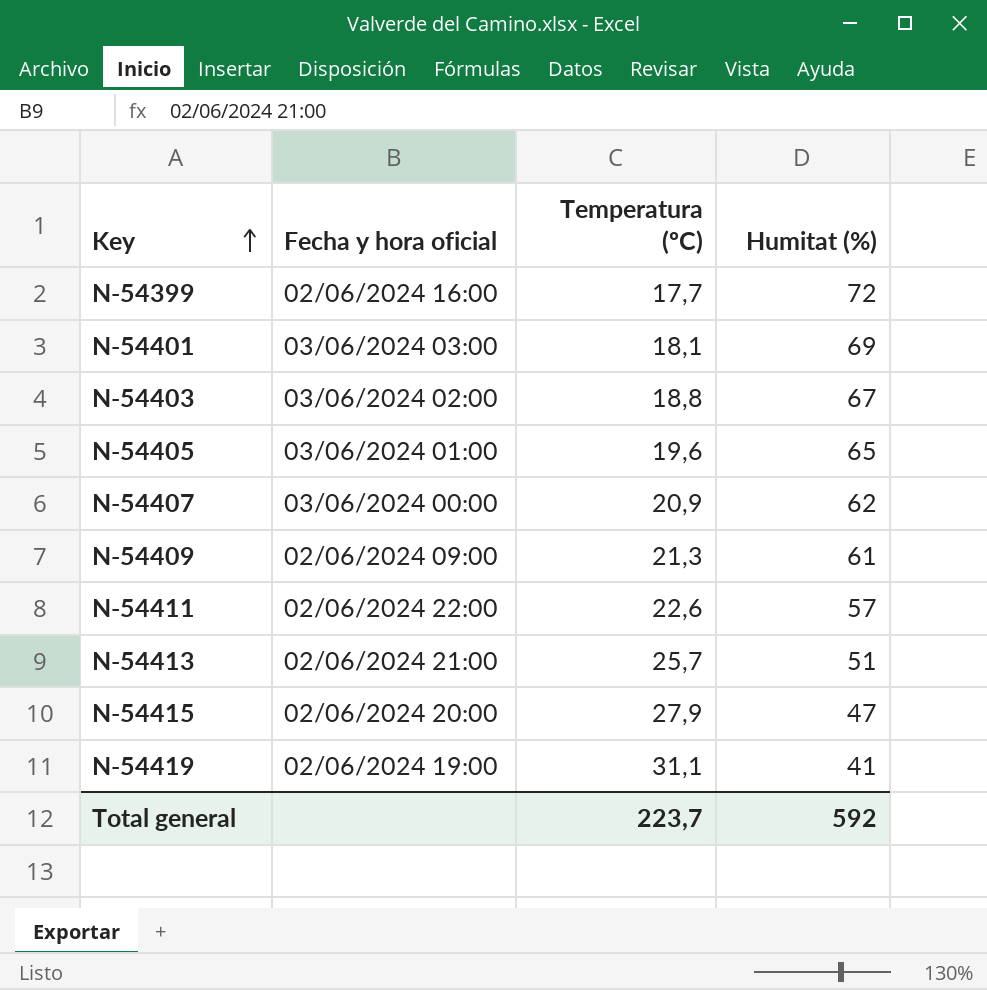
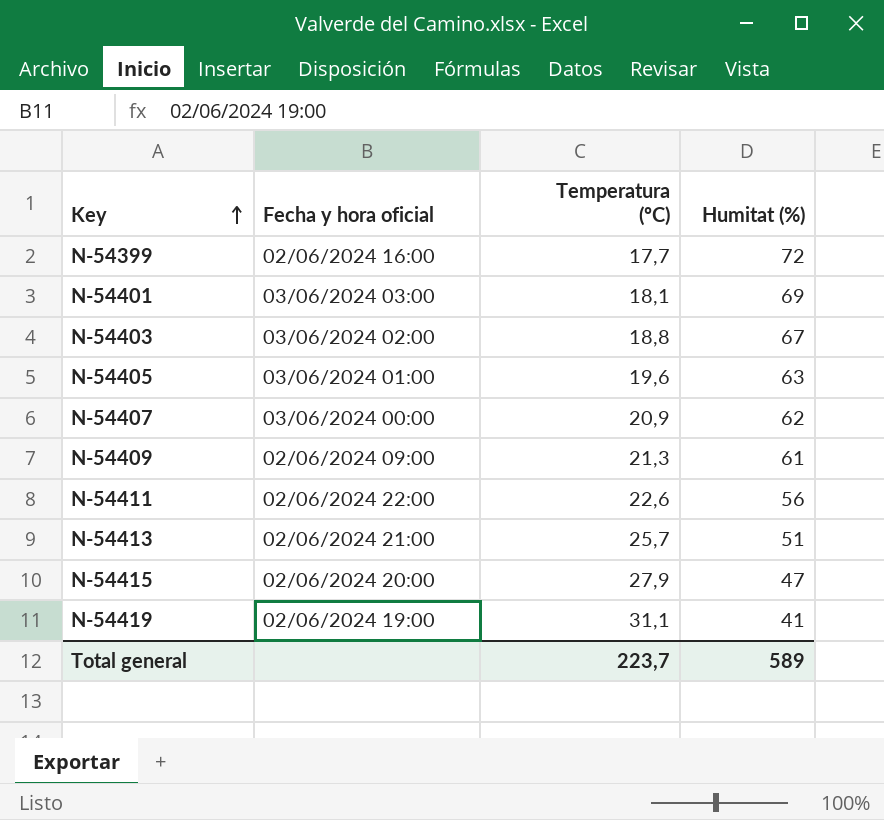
N-54405 | Humitat (%): 65 -> 63
N-54411 | Humitat (%): 57 -> 56
Total general | Humitat (%): 592 -> 589

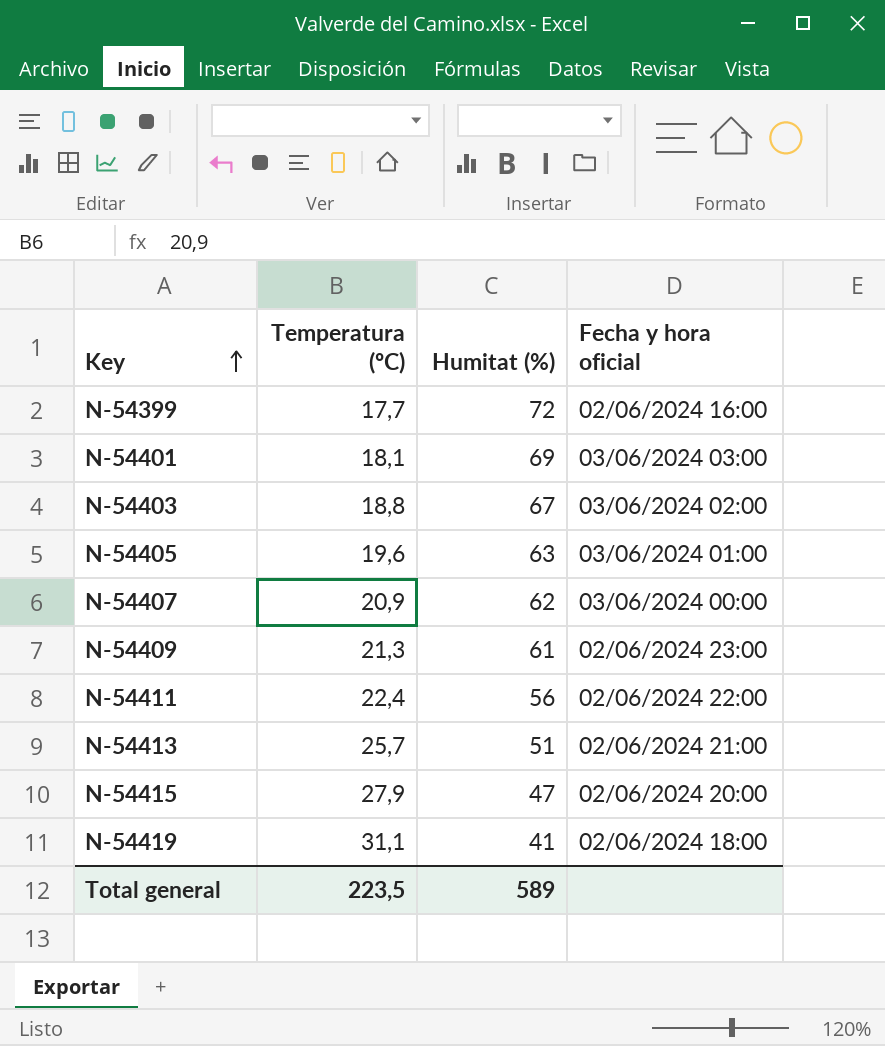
column Fecha y hora oficial | position: 2 -> 4
N-54409 | Fecha y hora oficial: 02/06/2024 09:00 -> 02/06/2024 23:00
N-54411 | Temperatura (ºC): 22,6 -> 22,4
N-54419 | Fecha y hora oficial: 02/06/2024 19:00 -> 02/06/2024 18:00
Total general | Temperatura (ºC): 223,7 -> 223,5

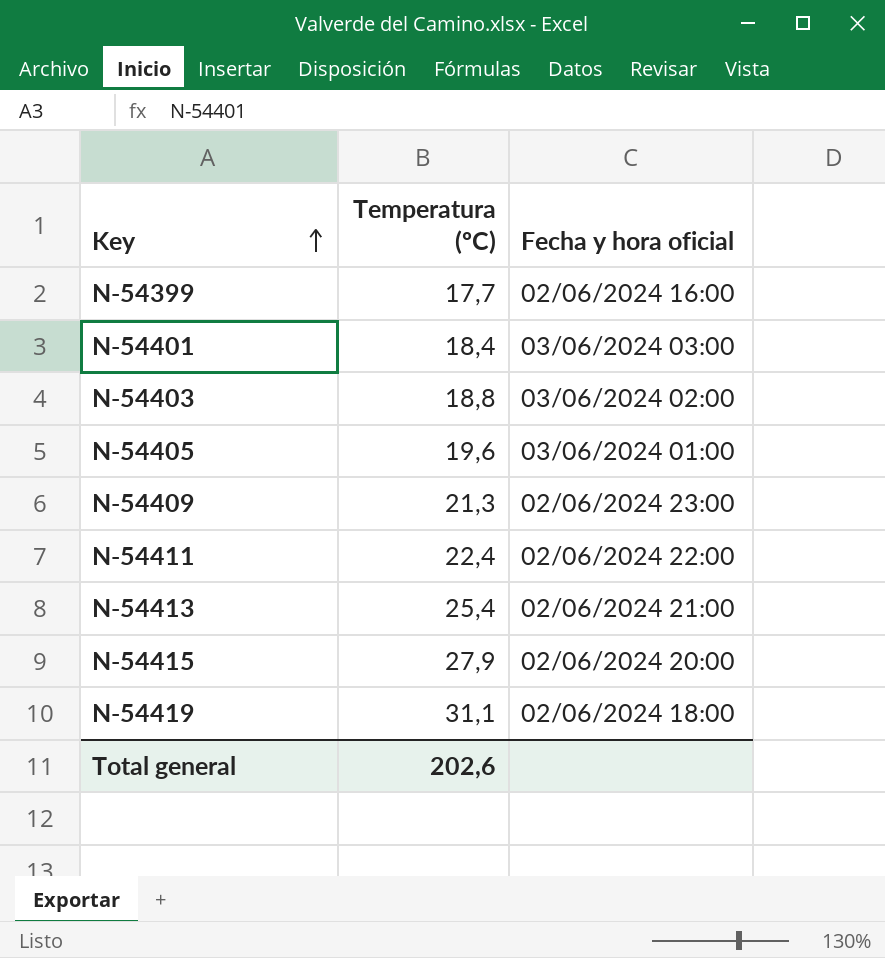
column Humitat (%) | position: 3 -> none
row N-54407: 20,9 | 62 | 03/06/2024 00:00 -> none
N-54401 | Temperatura (ºC): 18,1 -> 18,4
N-54413 | Temperatura (ºC): 25,7 -> 25,4
Total general | Temperatura (ºC): 223,5 -> 202,6

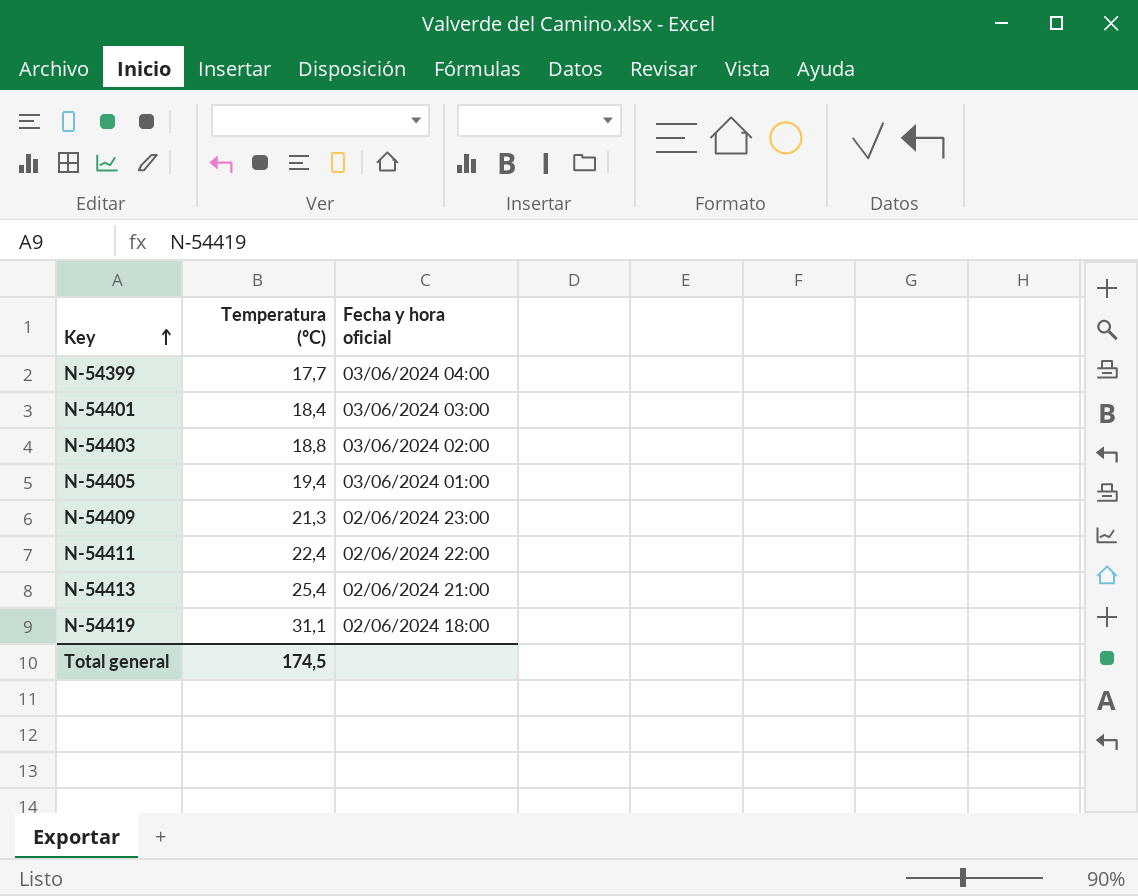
row N-54415: 27,9 | 02/06/2024 20:00 -> none
N-54399 | Fecha y hora oficial: 02/06/2024 16:00 -> 03/06/2024 04:00
N-54405 | Temperatura (ºC): 19,6 -> 19,4
Total general | Temperatura (ºC): 202,6 -> 174,5

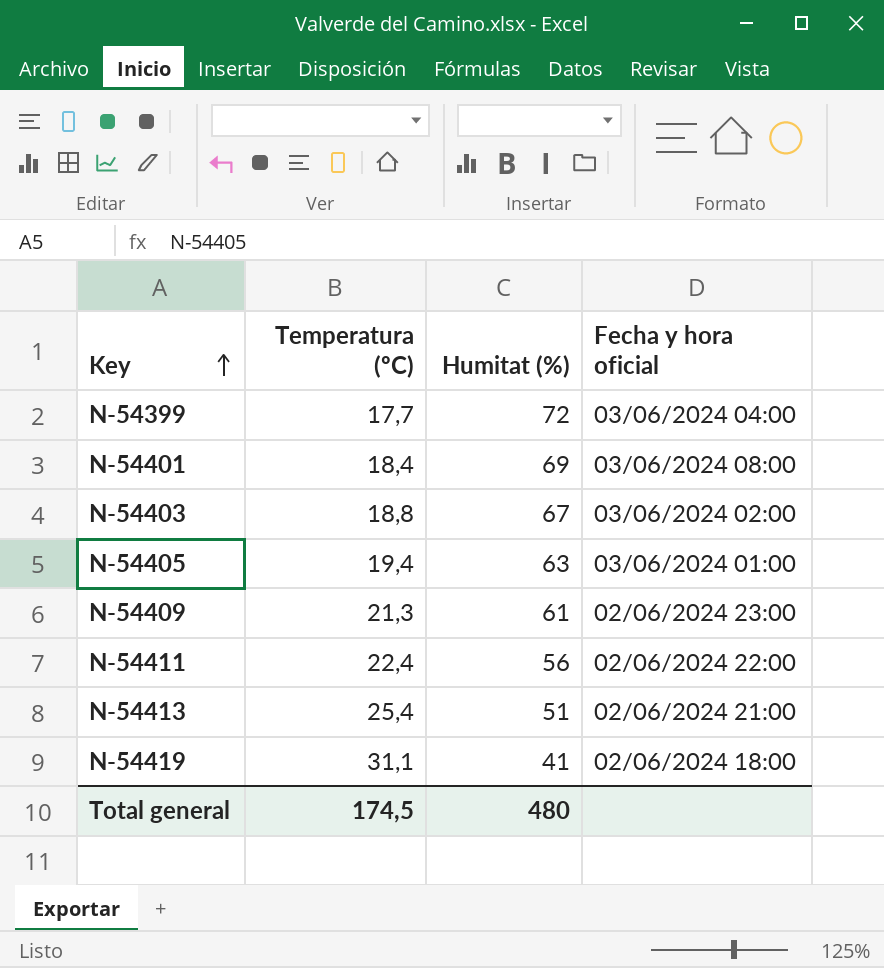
column Humitat (%) | position: none -> 3
N-54401 | Fecha y hora oficial: 03/06/2024 03:00 -> 03/06/2024 08:00

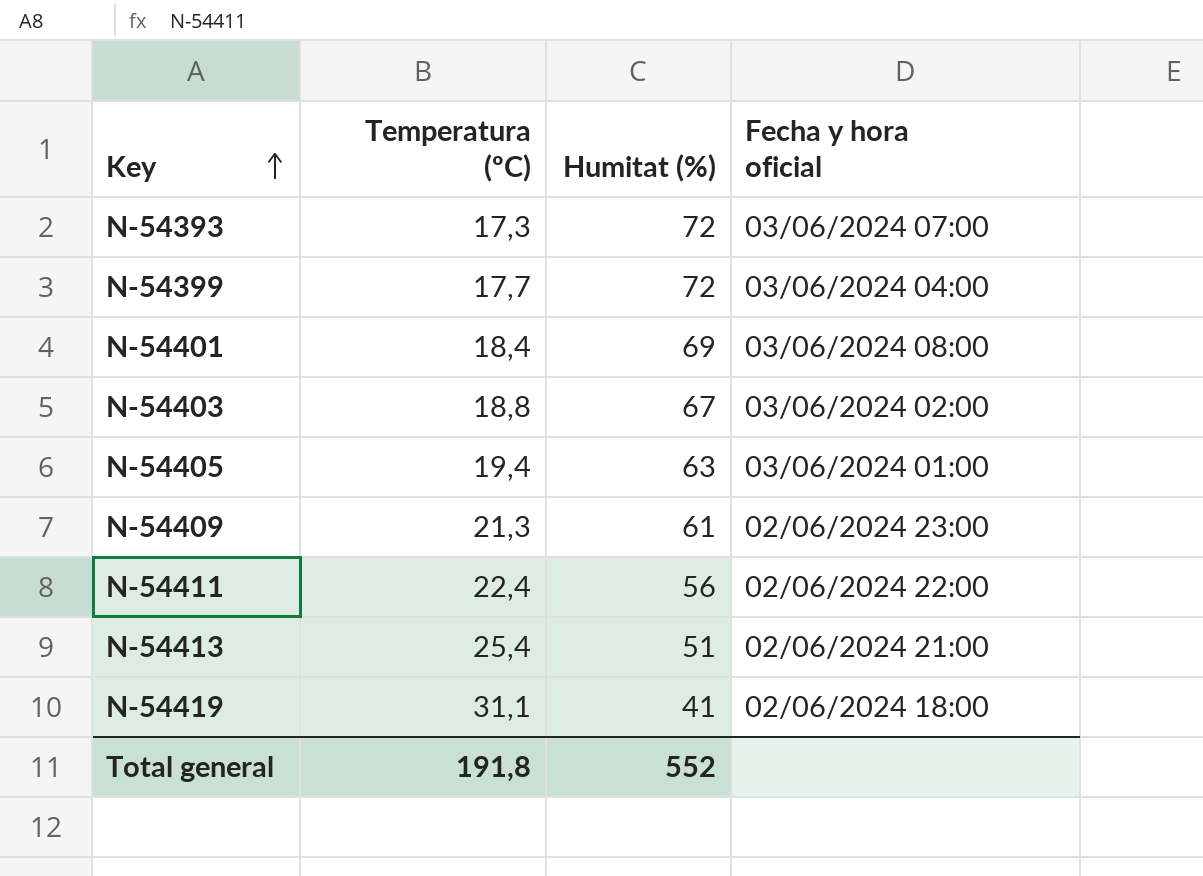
row N-54393: none -> 17,3 | 72 | 03/06/2024 07:00
Total general | Temperatura (ºC): 174,5 -> 191,8
Total general | Humitat (%): 480 -> 552

